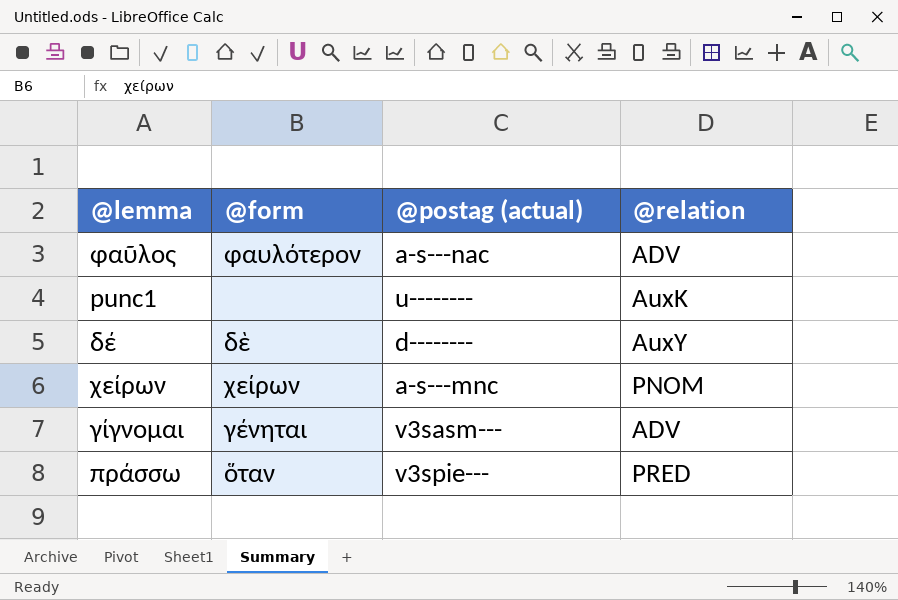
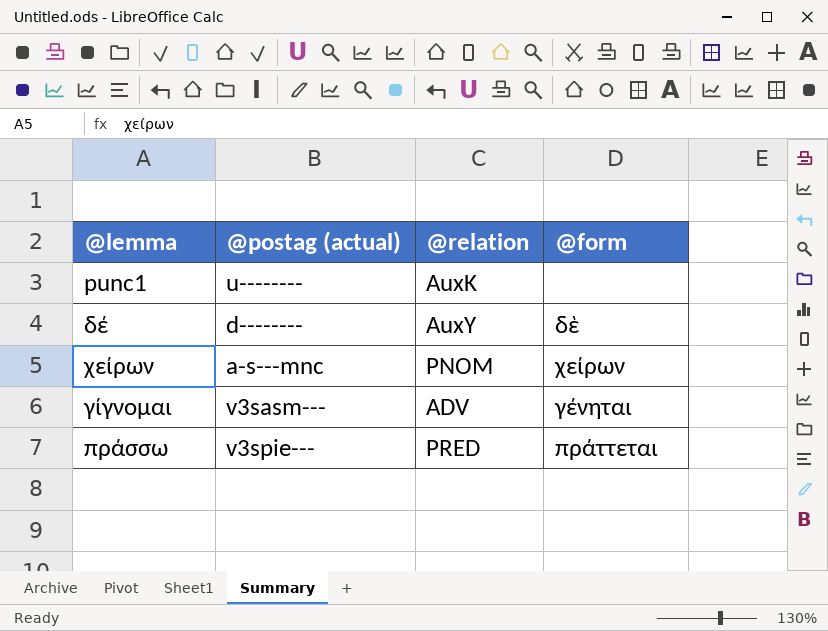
column @form | position: 2 -> 4
row φαῦλος: φαυλότερον | a-s---nac | ADV -> none
πράσσω | @form: ὅταν -> πράττεται

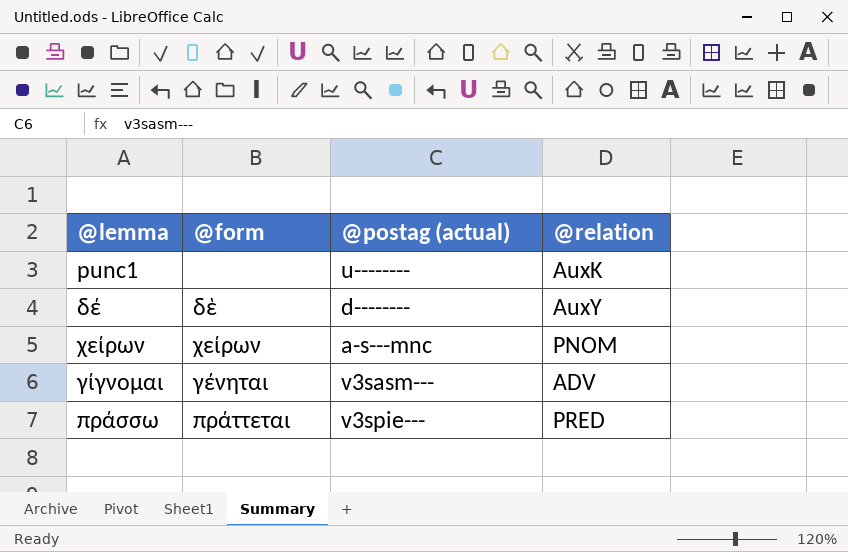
column @form | position: 4 -> 2

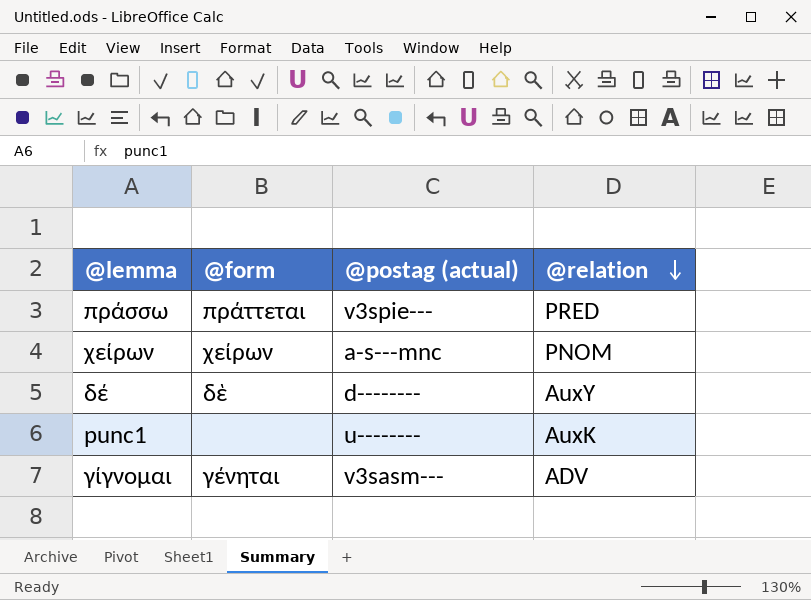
row order: none -> @relation descending

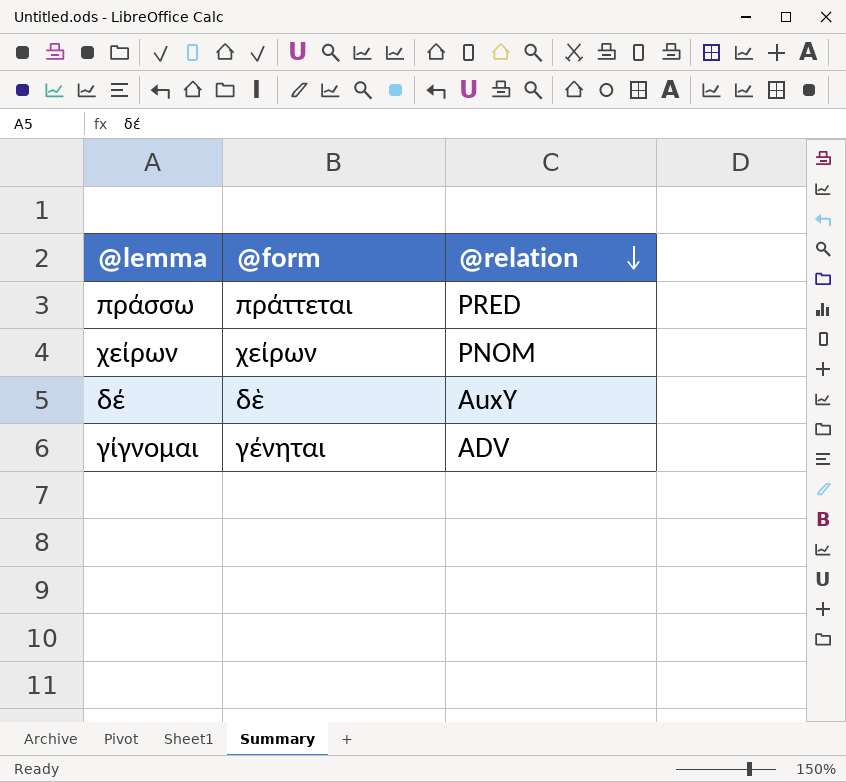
column @postag (actual) | position: 3 -> none
row punc1: none | u-------- | AuxK -> none

